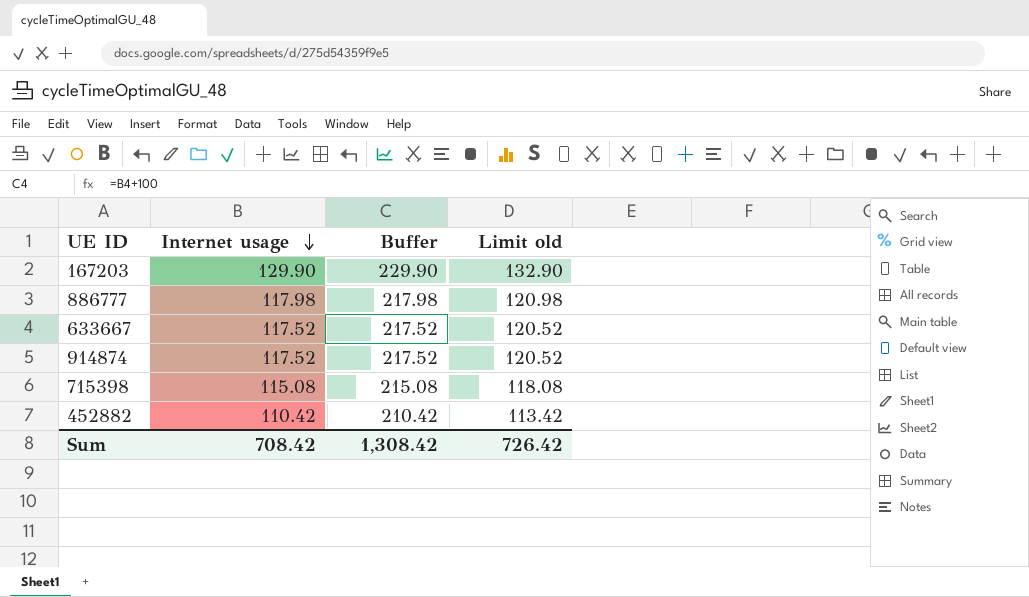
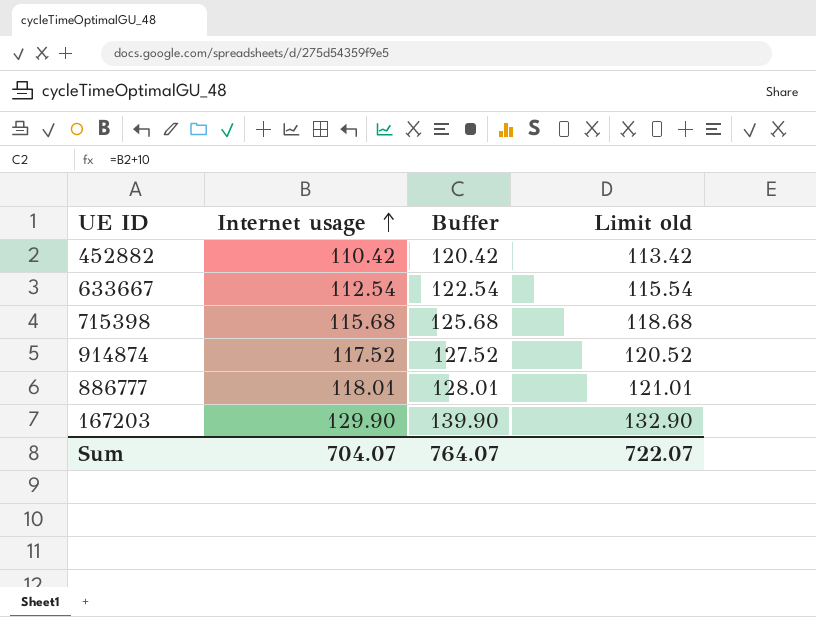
row order: Internet usage descending -> Internet usage ascending
column Buffer | formula: [Internet usage] + 100 -> [Internet usage] + 10
633667 | Internet usage: 117.52 -> 112.54
633667 | Limit old: 120.52 -> 115.54
715398 | Internet usage: 115.08 -> 115.68
715398 | Limit old: 118.08 -> 118.68
886777 | Internet usage: 117.98 -> 118.01
886777 | Limit old: 120.98 -> 121.01
Sum | Internet usage: 708.42 -> 704.07
Sum | Buffer: 1,308.42 -> 764.07
Sum | Limit old: 726.42 -> 722.07

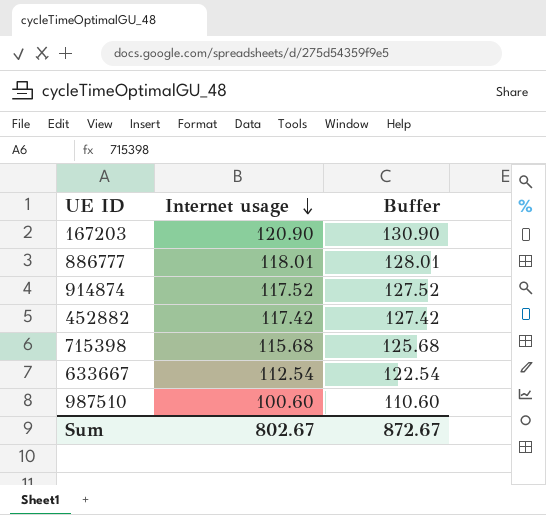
row order: Internet usage ascending -> Internet usage descending
column Limit old | formula: [Internet usage] + 3 -> none
167203 | Internet usage: 129.90 -> 120.90
167203 | Buffer: 139.90 -> 130.90
452882 | Internet usage: 110.42 -> 117.42
452882 | Buffer: 120.42 -> 127.42
row 987510: none -> 100.60 | 110.60
Sum | Internet usage: 704.07 -> 802.67
Sum | Buffer: 764.07 -> 872.67

